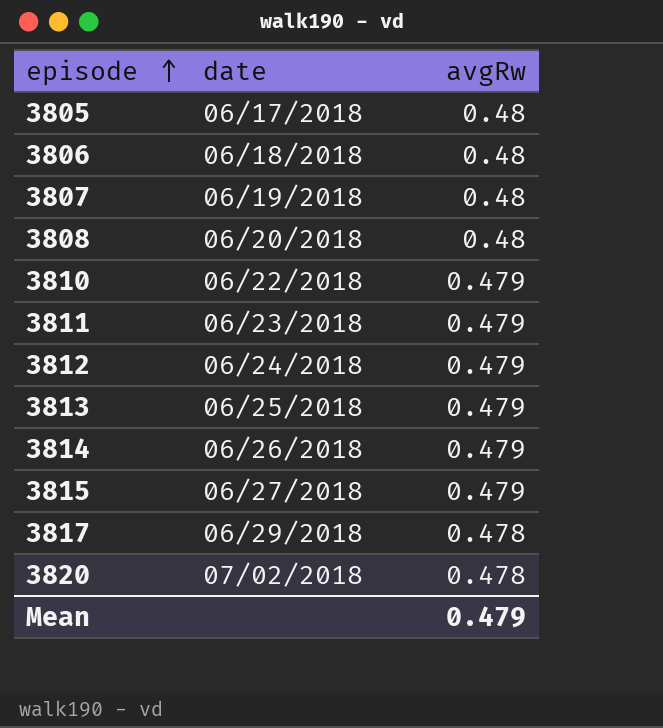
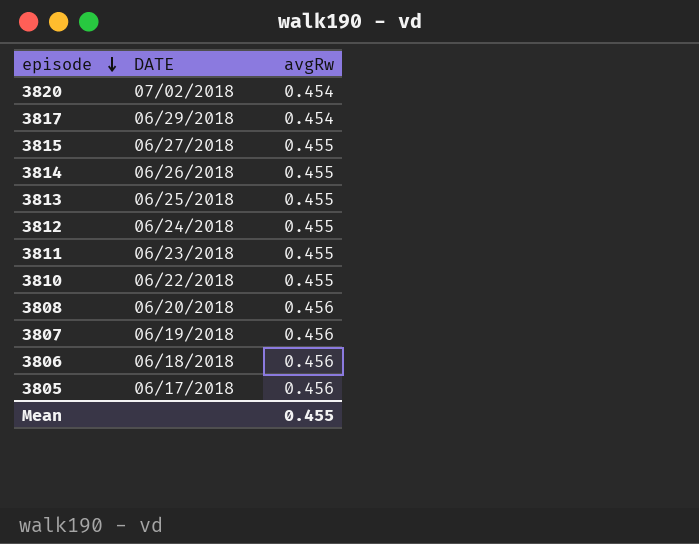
row order: episode ascending -> episode descending
column name: date -> DATE
3820 | avgRw: 0.478 -> 0.454
3817 | avgRw: 0.478 -> 0.454
3815 | avgRw: 0.479 -> 0.455
3814 | avgRw: 0.479 -> 0.455
3813 | avgRw: 0.479 -> 0.455
3812 | avgRw: 0.479 -> 0.455
3811 | avgRw: 0.479 -> 0.455
3810 | avgRw: 0.479 -> 0.455
3808 | avgRw: 0.48 -> 0.456
3807 | avgRw: 0.48 -> 0.456
3806 | avgRw: 0.48 -> 0.456
3805 | avgRw: 0.48 -> 0.456
Mean | avgRw: 0.479 -> 0.455

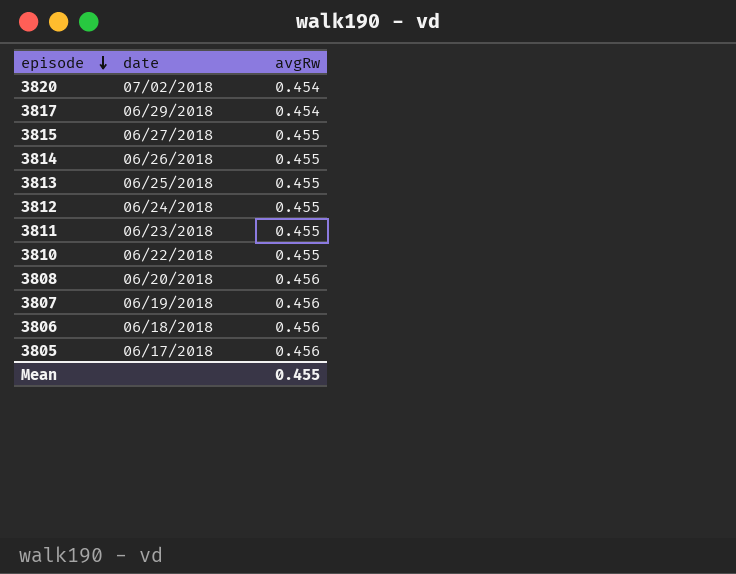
column name: DATE -> date

